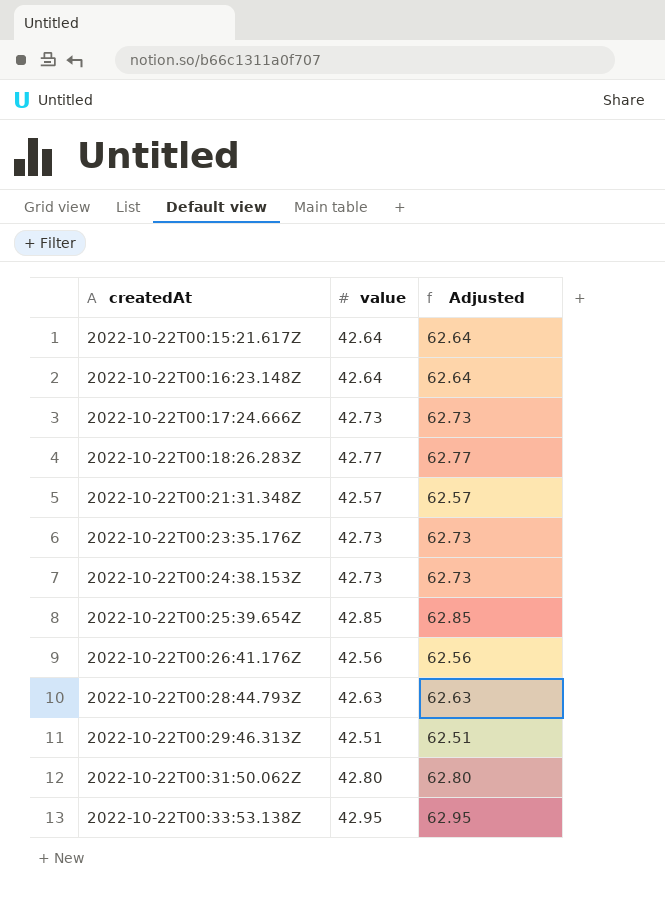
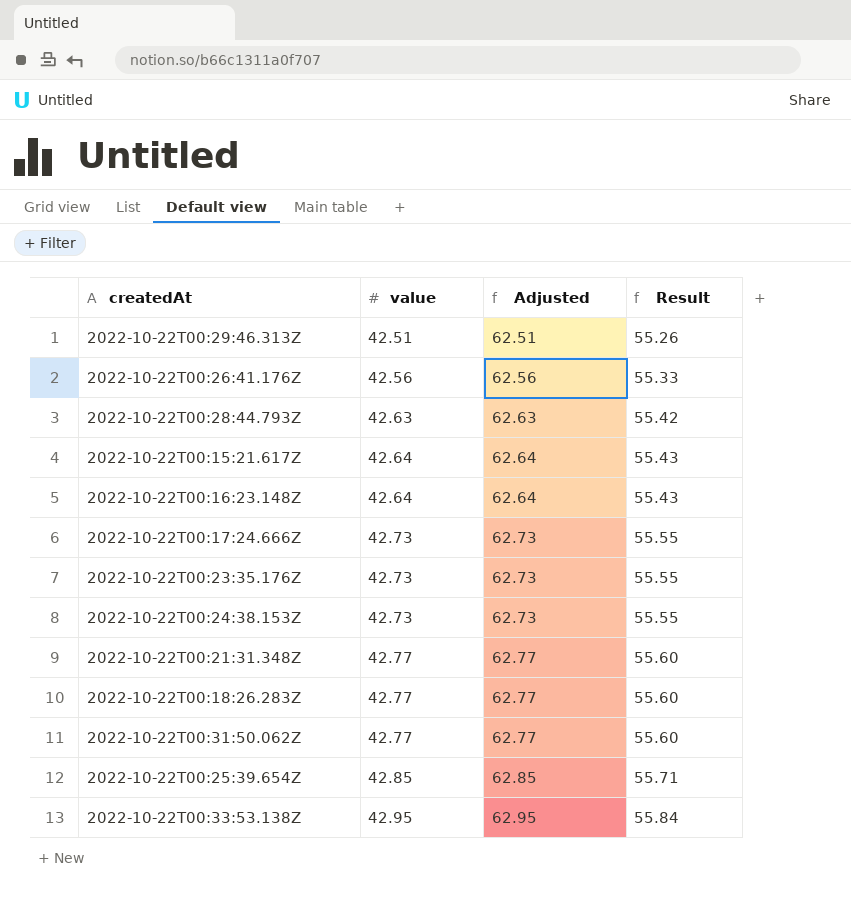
row order: createdAt ascending -> value ascending
column Result | formula: none -> [value] * 1.3
2022-10-22T00:21:31.348Z | value: 42.57 -> 42.77
2022-10-22T00:21:31.348Z | Adjusted: 62.57 -> 62.77
2022-10-22T00:31:50.062Z | value: 42.80 -> 42.77
2022-10-22T00:31:50.062Z | Adjusted: 62.80 -> 62.77

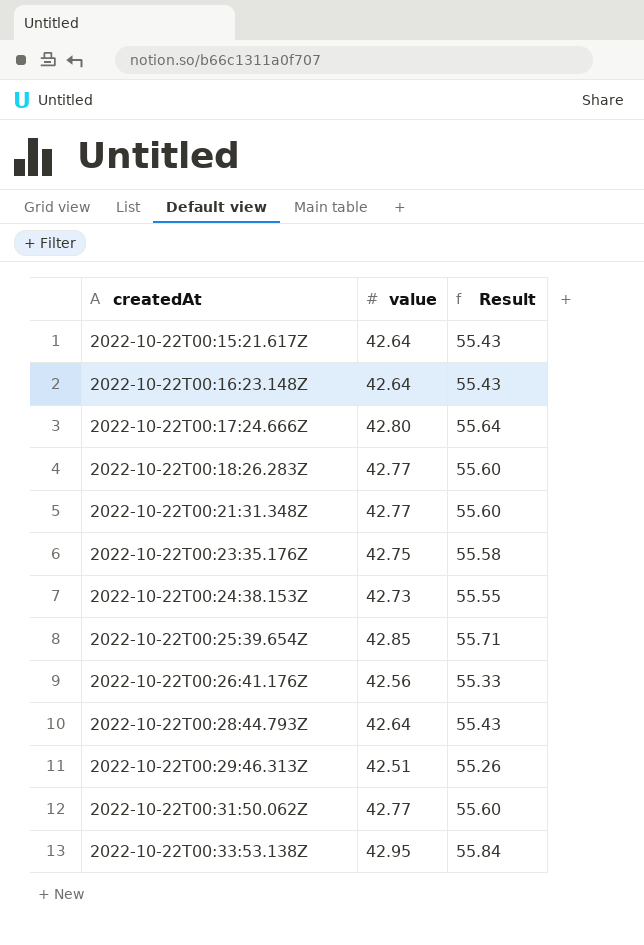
row order: value ascending -> createdAt ascending
column Adjusted | formula: [value] + 20 -> none
2022-10-22T00:17:24.666Z | value: 42.73 -> 42.80
2022-10-22T00:17:24.666Z | Result: 55.55 -> 55.64
2022-10-22T00:23:35.176Z | value: 42.73 -> 42.75
2022-10-22T00:23:35.176Z | Result: 55.55 -> 55.58
2022-10-22T00:28:44.793Z | value: 42.63 -> 42.64
2022-10-22T00:28:44.793Z | Result: 55.42 -> 55.43

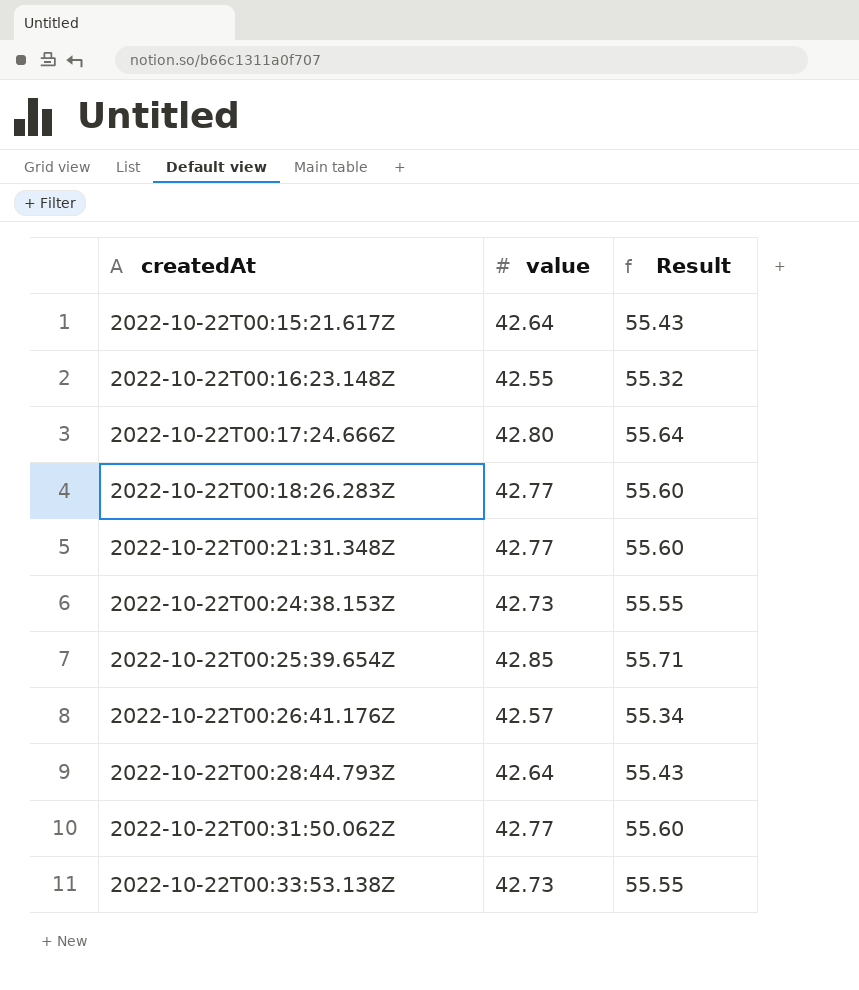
row 2022-10-22T00:23:35.176Z: 42.75 | 55.58 -> none
row 2022-10-22T00:29:46.313Z: 42.51 | 55.26 -> none
2022-10-22T00:16:23.148Z | value: 42.64 -> 42.55
2022-10-22T00:16:23.148Z | Result: 55.43 -> 55.32
2022-10-22T00:26:41.176Z | value: 42.56 -> 42.57
2022-10-22T00:26:41.176Z | Result: 55.33 -> 55.34
2022-10-22T00:33:53.138Z | value: 42.95 -> 42.73
2022-10-22T00:33:53.138Z | Result: 55.84 -> 55.55

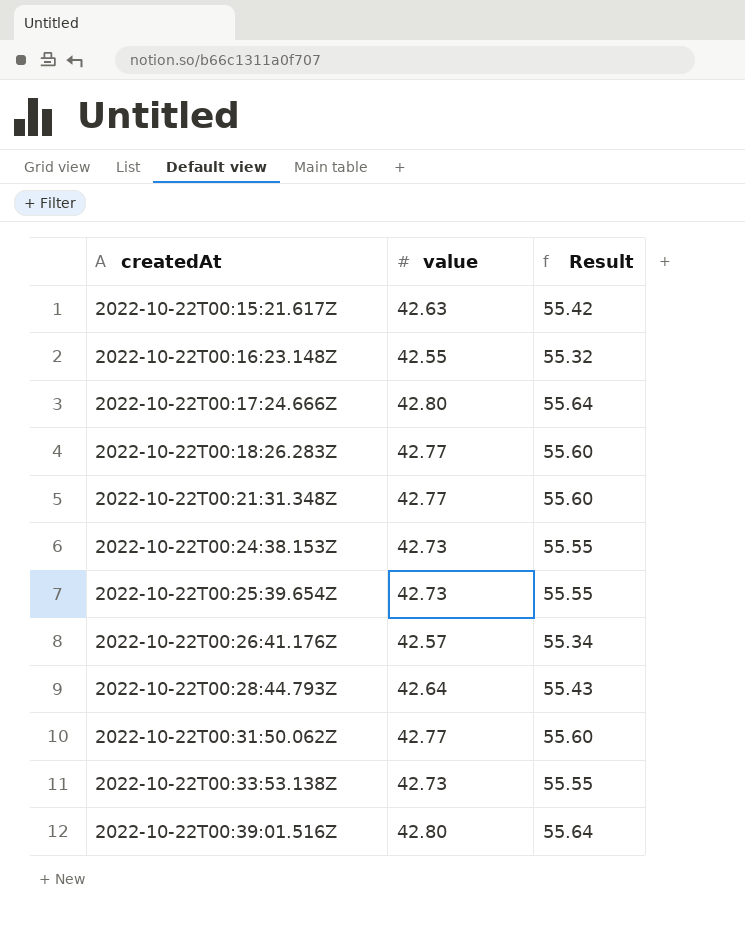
2022-10-22T00:15:21.617Z | value: 42.64 -> 42.63
2022-10-22T00:15:21.617Z | Result: 55.43 -> 55.42
2022-10-22T00:25:39.654Z | value: 42.85 -> 42.73
2022-10-22T00:25:39.654Z | Result: 55.71 -> 55.55
row 2022-10-22T00:39:01.516Z: none -> 42.80 | 55.64

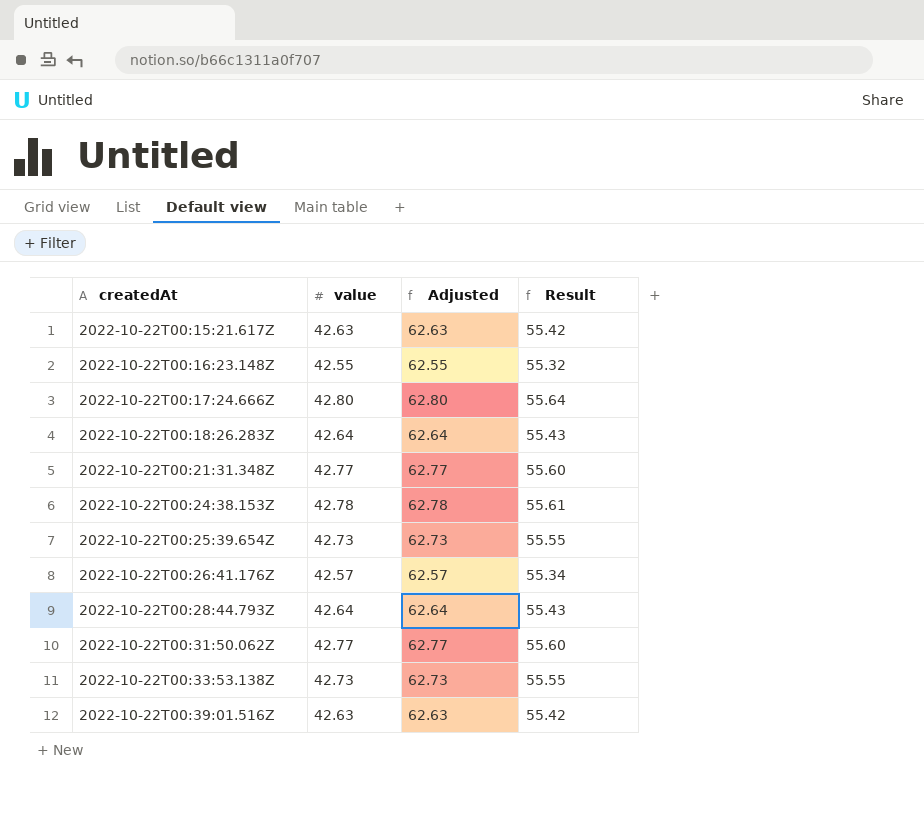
column Adjusted | formula: none -> [value] + 20
2022-10-22T00:18:26.283Z | value: 42.77 -> 42.64
2022-10-22T00:18:26.283Z | Result: 55.60 -> 55.43
2022-10-22T00:24:38.153Z | value: 42.73 -> 42.78
2022-10-22T00:24:38.153Z | Result: 55.55 -> 55.61
2022-10-22T00:39:01.516Z | value: 42.80 -> 42.63
2022-10-22T00:39:01.516Z | Result: 55.64 -> 55.42

